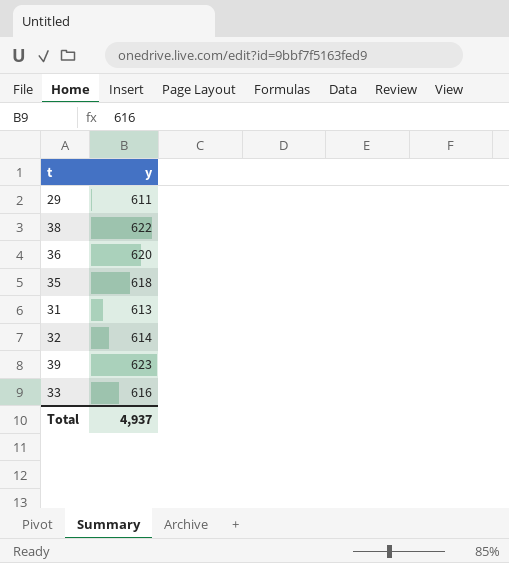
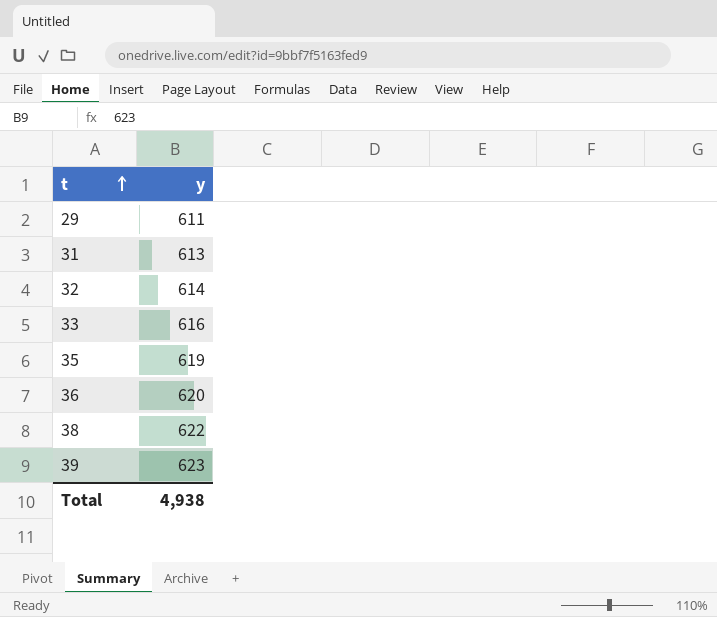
row order: none -> t ascending
35 | y: 618 -> 619
Total | y: 4,937 -> 4,938

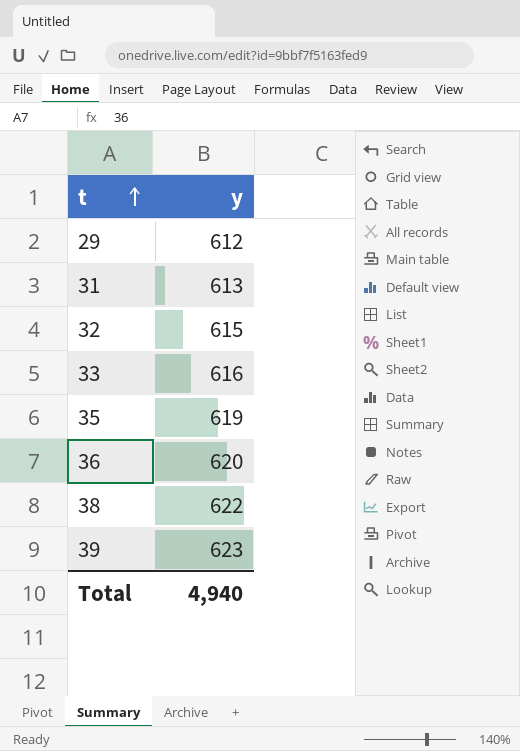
29 | y: 611 -> 612
32 | y: 614 -> 615
Total | y: 4,938 -> 4,940

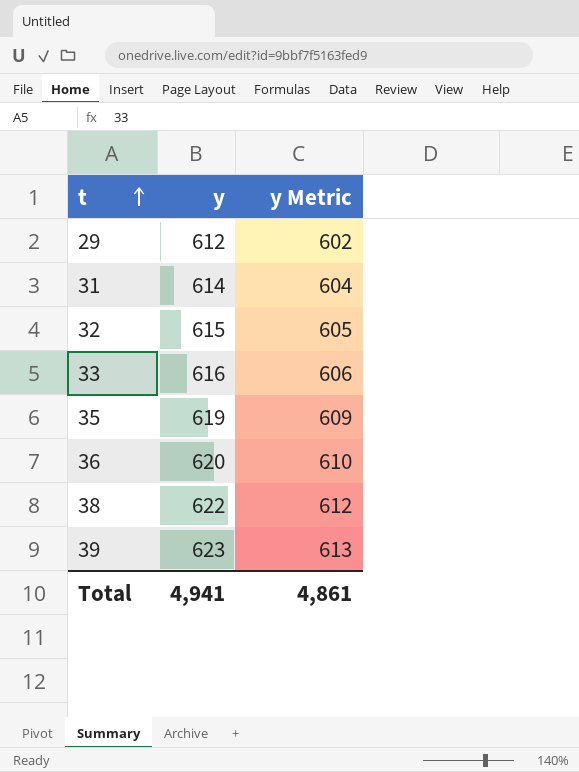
column y Metric | formula: none -> [y] - 10
31 | y: 613 -> 614
Total | y: 4,940 -> 4,941

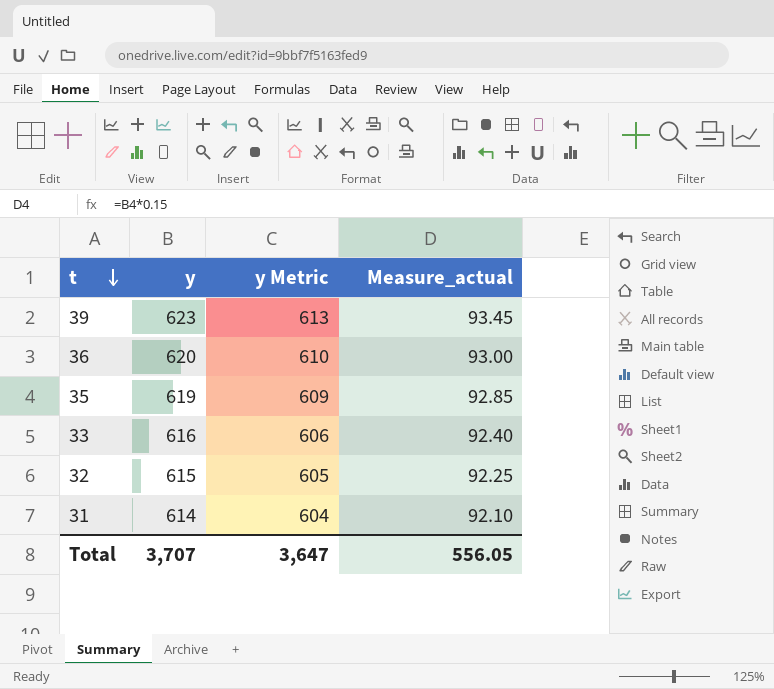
row order: t ascending -> t descending
column Measure_actual | formula: none -> [y] * 0.15
row 29: 612 | 602 -> none
row 38: 622 | 612 -> none
Total | y: 4,941 -> 3,707
Total | y Metric: 4,861 -> 3,647

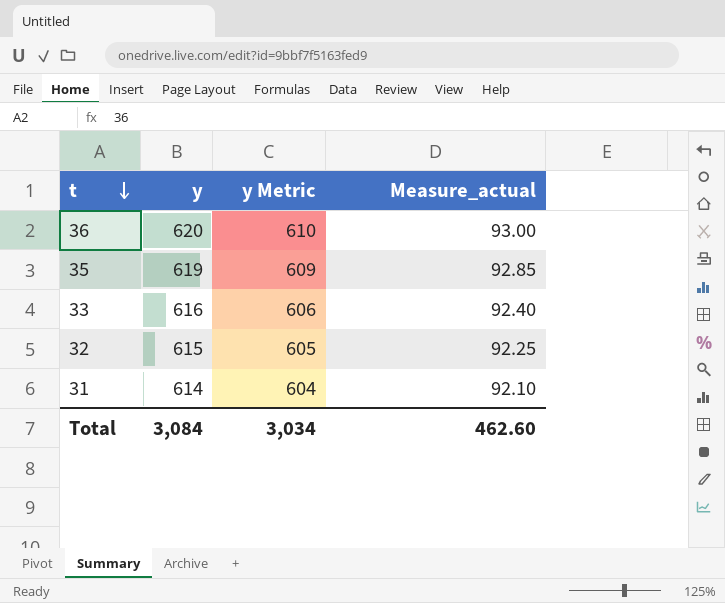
row 39: 623 | 613 | 93.45 -> none
Total | y: 3,707 -> 3,084
Total | y Metric: 3,647 -> 3,034
Total | Measure_actual: 556.05 -> 462.60

